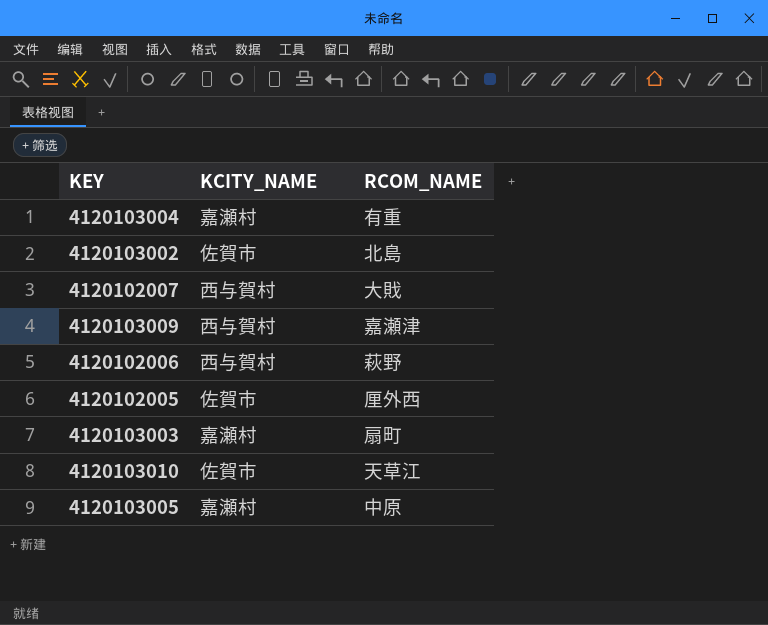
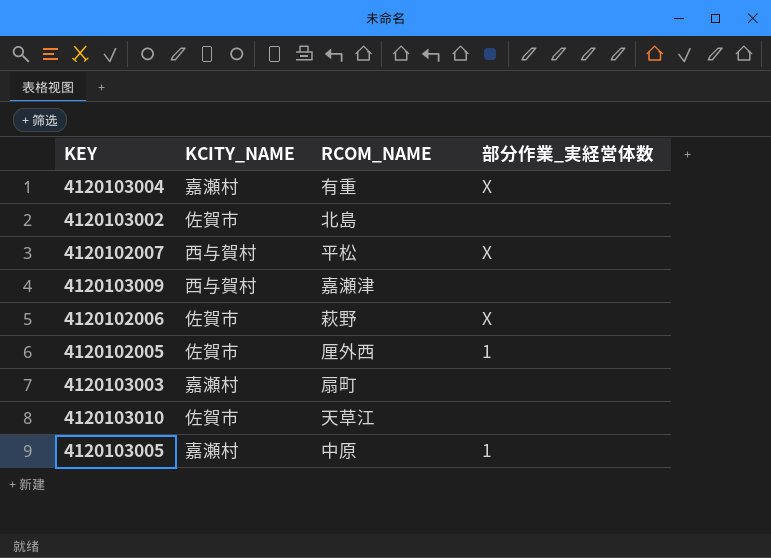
column 部分作業_実経営体数 | position: none -> 4
4120102007 | RCOM_NAME: 大戝 -> 平松
4120102006 | KCITY_NAME: 西与賀村 -> 佐賀市

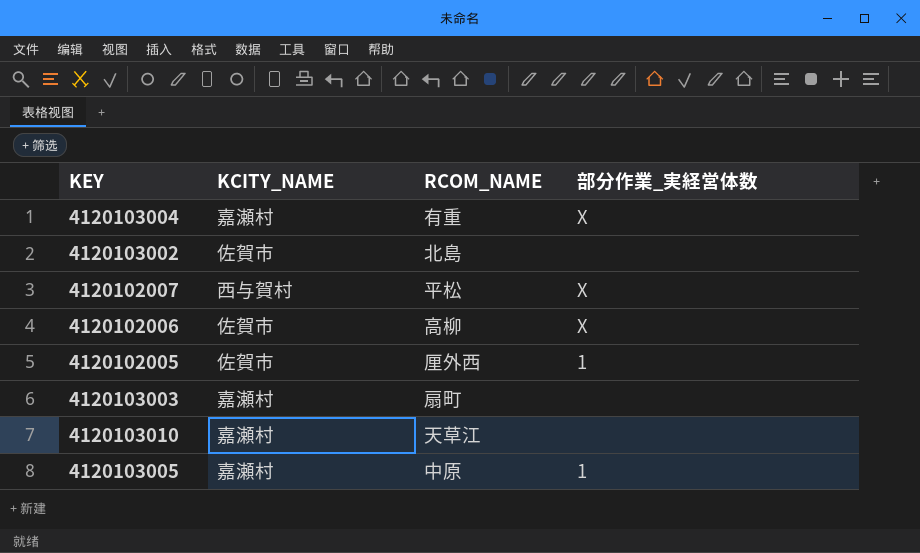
row 4120103009: 西与賀村 | 嘉瀬津 | none -> none
4120102006 | RCOM_NAME: 萩野 -> 高柳
4120103010 | KCITY_NAME: 佐賀市 -> 嘉瀬村

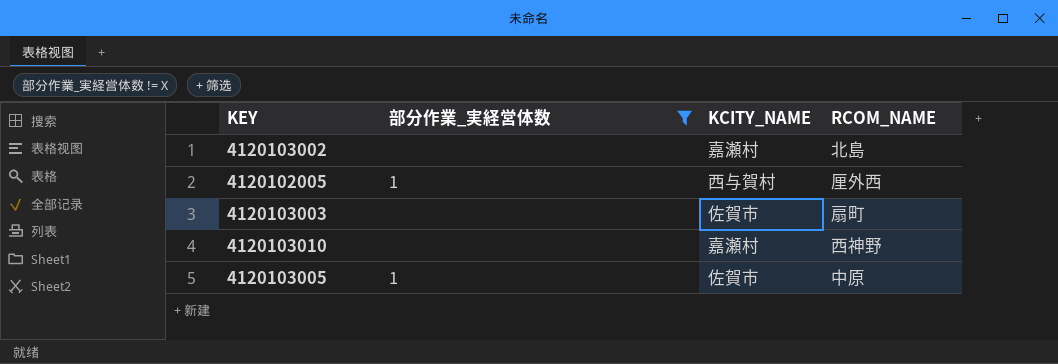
filter: none -> 部分作業_実経営体数 != X
column 部分作業_実経営体数 | position: 4 -> 2
4120103002 | KCITY_NAME: 佐賀市 -> 嘉瀬村
4120102005 | KCITY_NAME: 佐賀市 -> 西与賀村
4120103003 | KCITY_NAME: 嘉瀬村 -> 佐賀市
4120103010 | RCOM_NAME: 天草江 -> 西神野
4120103005 | KCITY_NAME: 嘉瀬村 -> 佐賀市

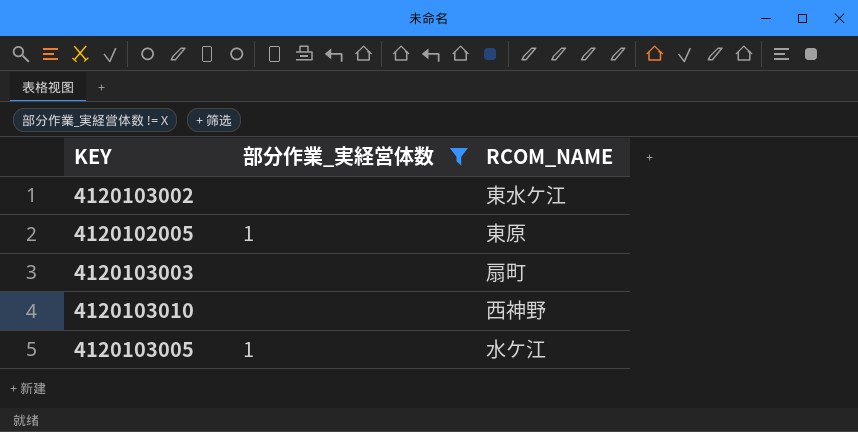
column KCITY_NAME | position: 3 -> none
4120103002 | RCOM_NAME: 北島 -> 東水ケ江
4120102005 | RCOM_NAME: 厘外西 -> 東原
4120103005 | RCOM_NAME: 中原 -> 水ケ江

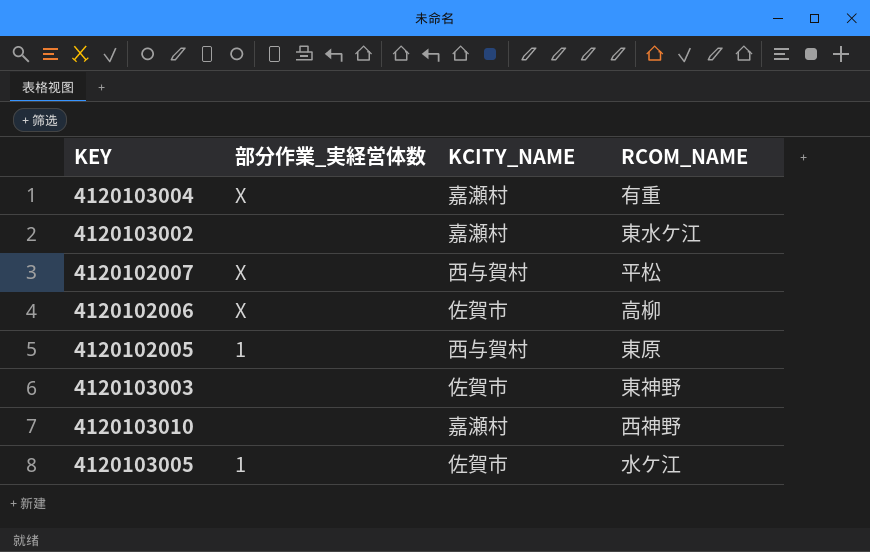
filter: 部分作業_実経営体数 != X -> none
column KCITY_NAME | position: none -> 3
4120103003 | RCOM_NAME: 扇町 -> 東神野

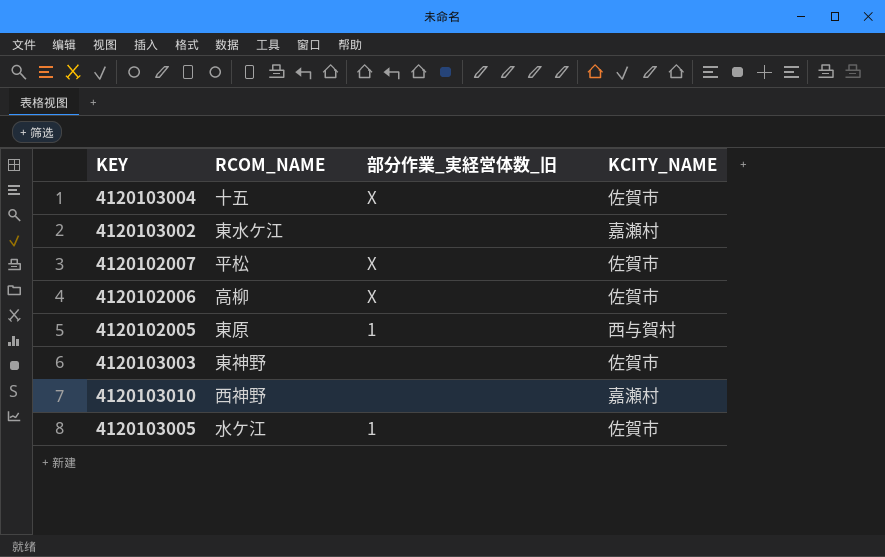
column RCOM_NAME | position: 4 -> 2
column name: 部分作業_実経営体数 -> 部分作業_実経営体数_旧
4120103004 | RCOM_NAME: 有重 -> 十五
4120103004 | KCITY_NAME: 嘉瀬村 -> 佐賀市
4120102007 | KCITY_NAME: 西与賀村 -> 佐賀市

